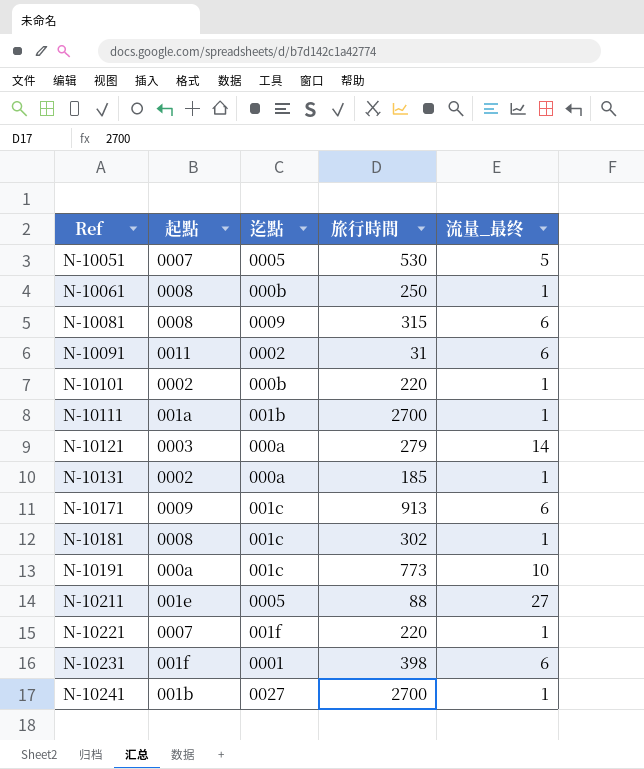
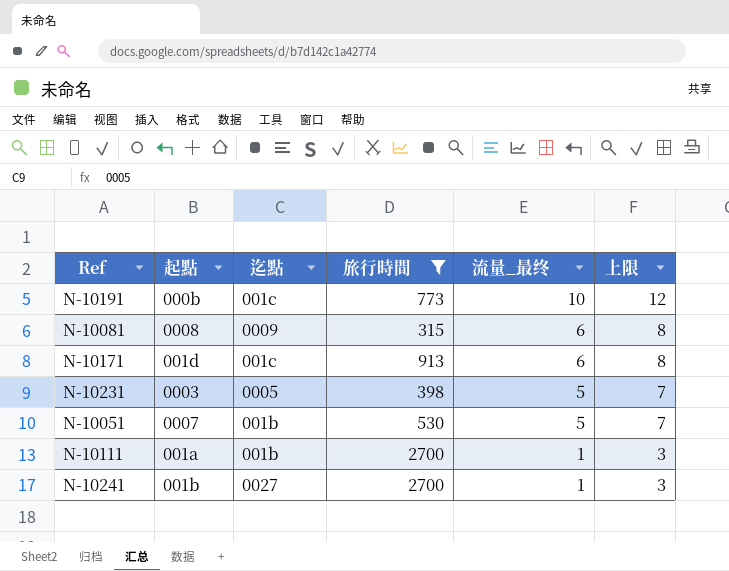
filter: none -> 旅行時間 >= 315
row order: Ref ascending -> 流量_最终 descending
column 上限 | formula: none -> [流量_最终] + 2
N-10191 | 起點: 000a -> 000b
N-10171 | 起點: 0009 -> 001d
N-10231 | 起點: 001f -> 0003
N-10231 | 迄點: 0001 -> 0005
N-10231 | 流量_最终: 6 -> 5
N-10051 | 迄點: 0005 -> 001b

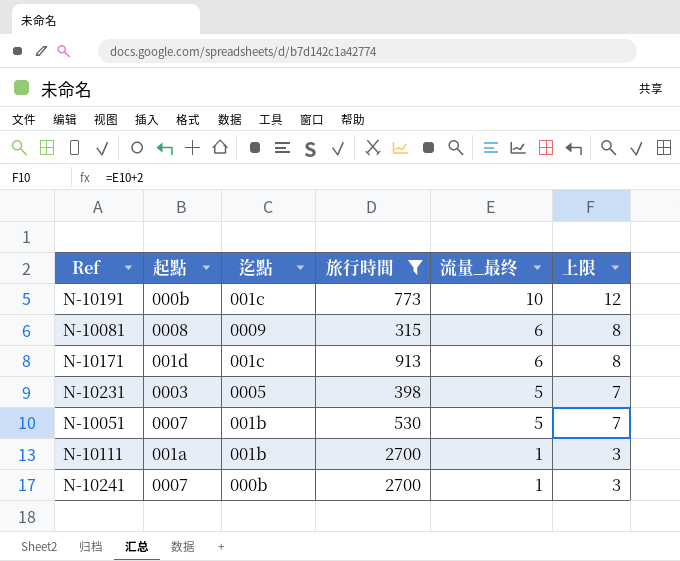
N-10241 | 起點: 001b -> 0007
N-10241 | 迄點: 0027 -> 000b

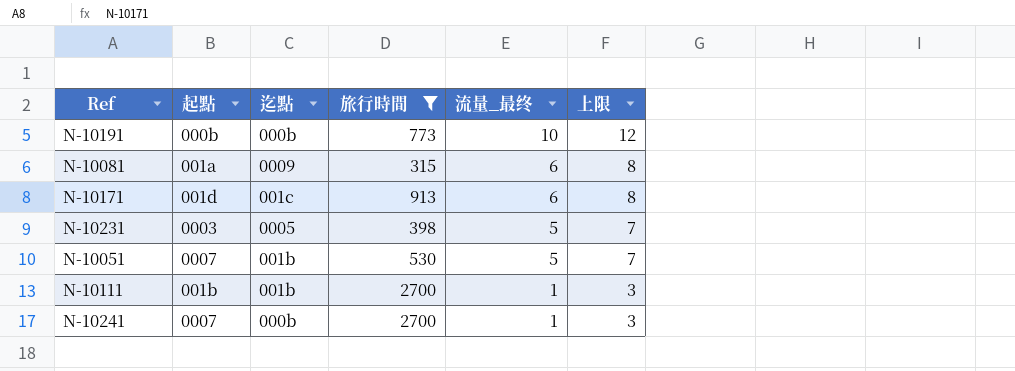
N-10191 | 迄點: 001c -> 000b
N-10081 | 起點: 0008 -> 001a
N-10111 | 起點: 001a -> 001b

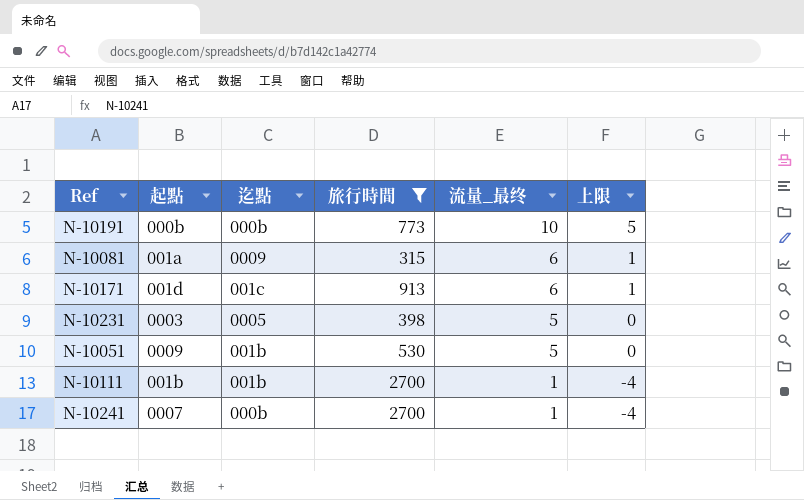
column 上限 | formula: [流量_最终] + 2 -> [流量_最终] - 5
N-10051 | 起點: 0007 -> 0009

